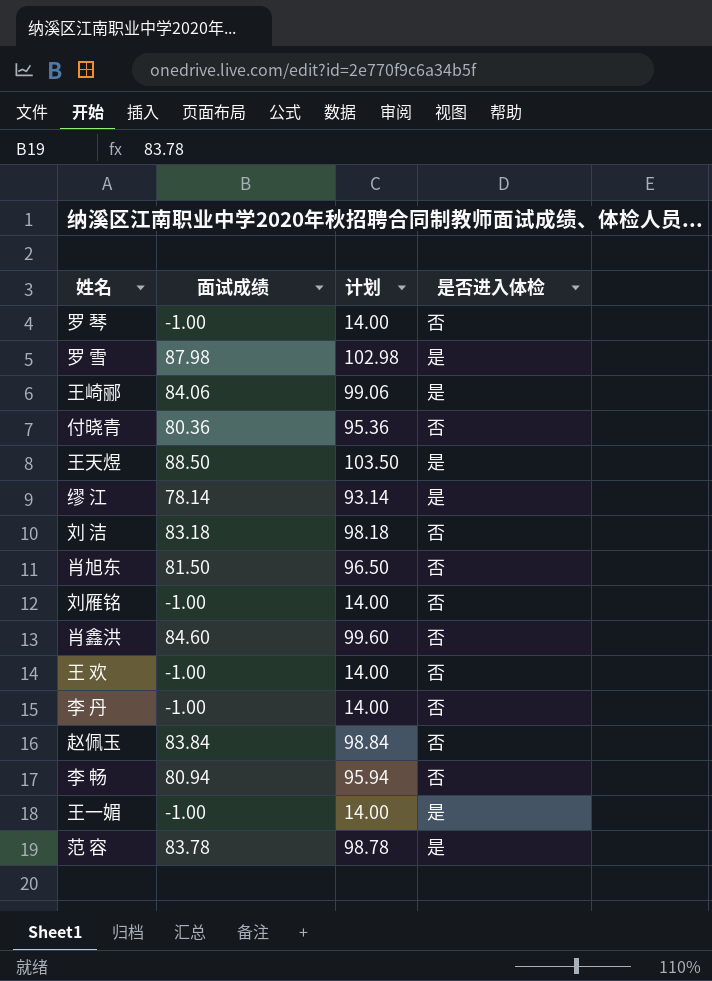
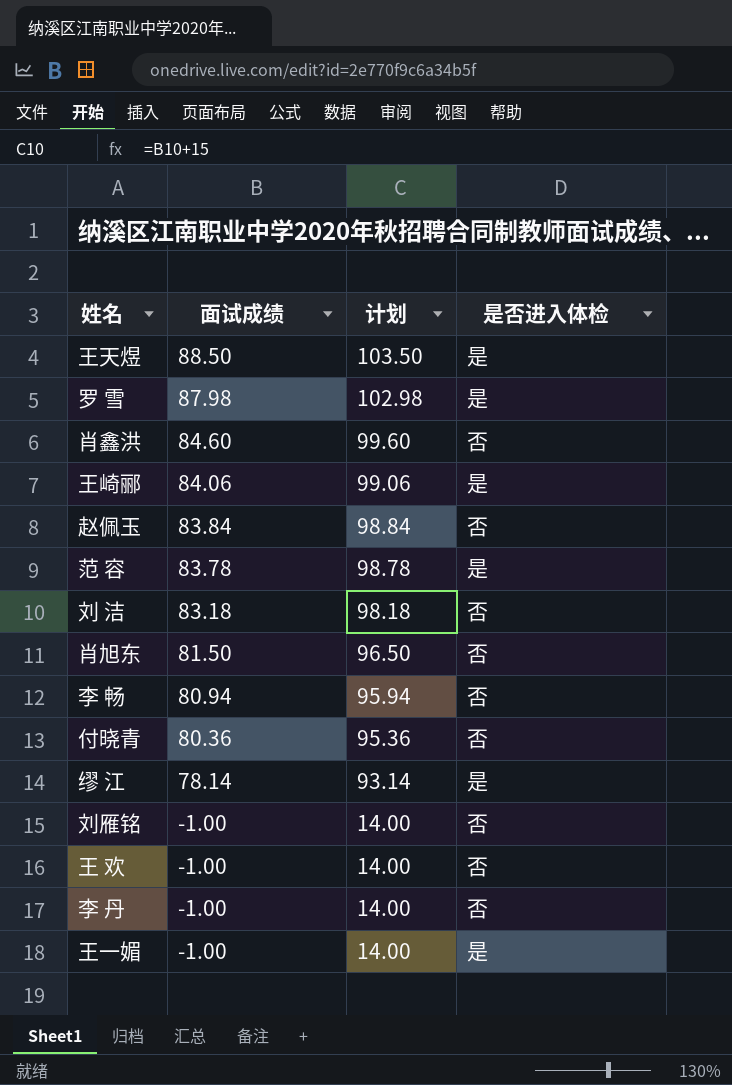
row order: none -> 面试成绩 descending
row 罗 琴: -1.00 | 14.00 | 否 -> none

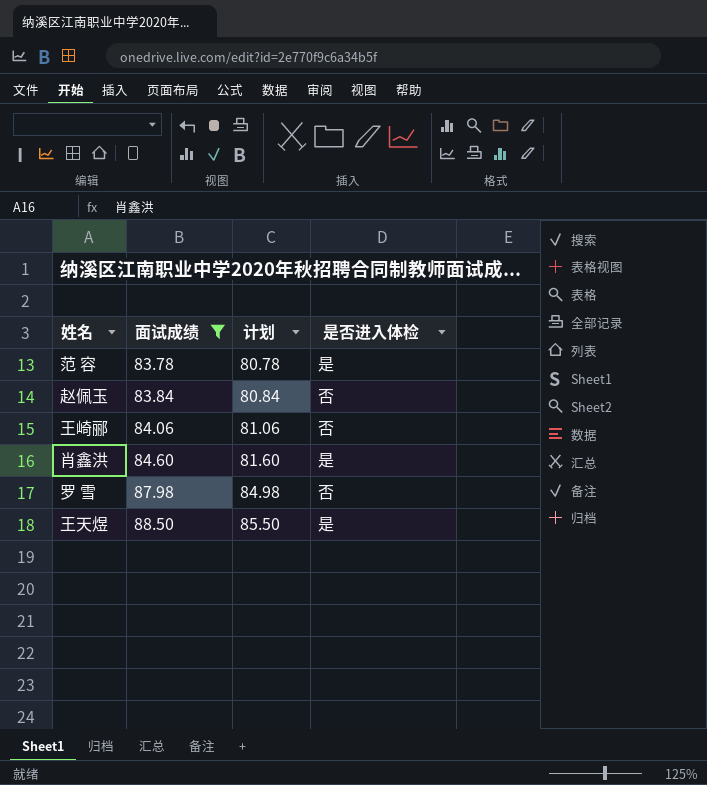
filter: none -> 面试成绩 >= 83.78
row order: 面试成绩 descending -> 面试成绩 ascending
column 计划 | formula: [面试成绩] + 15 -> [面试成绩] - 3
王崎郦 | 是否进入体检: 是 -> 否
肖鑫洪 | 是否进入体检: 否 -> 是
罗 雪 | 是否进入体检: 是 -> 否

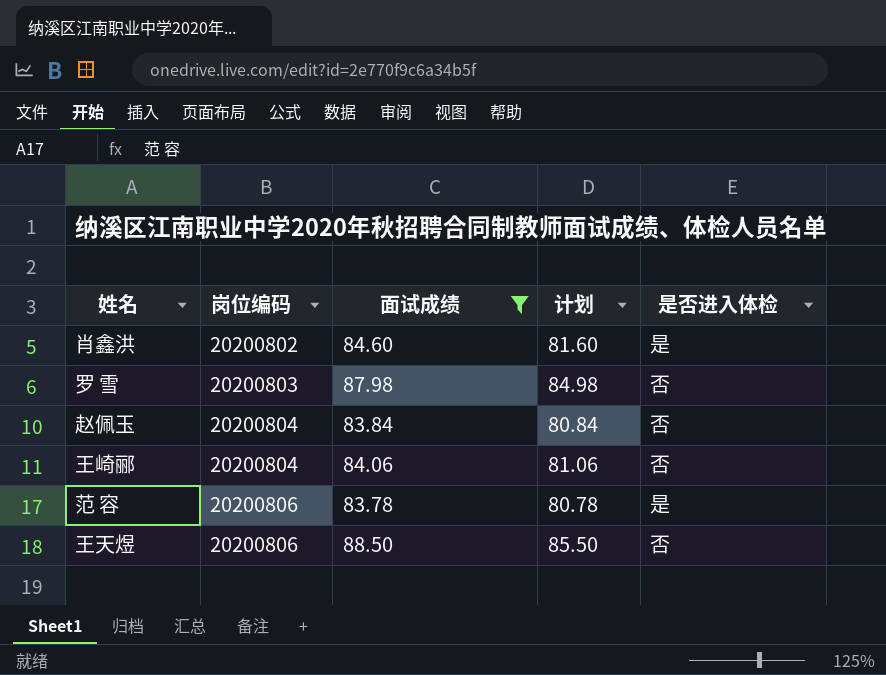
row order: 面试成绩 ascending -> 岗位编码 ascending
column 岗位编码 | position: none -> 2
王天煜 | 是否进入体检: 是 -> 否

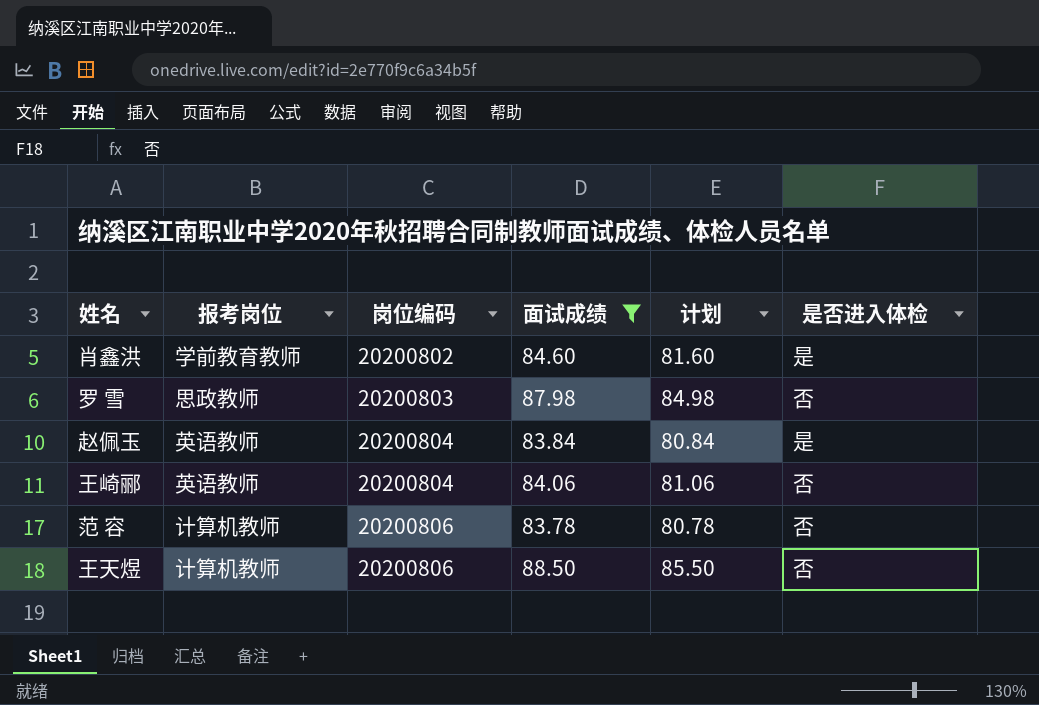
column 报考岗位 | position: none -> 2
赵佩玉 | 是否进入体检: 否 -> 是
范 容 | 是否进入体检: 是 -> 否

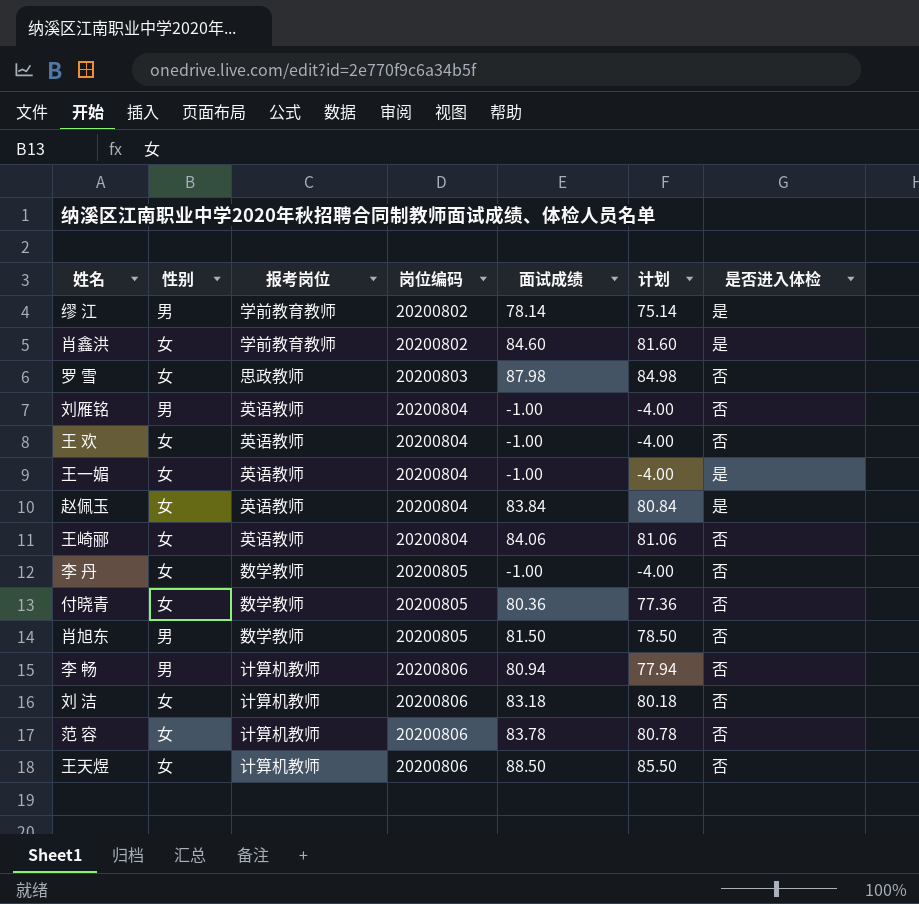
filter: 面试成绩 >= 83.78 -> none
column 性别 | position: none -> 2

